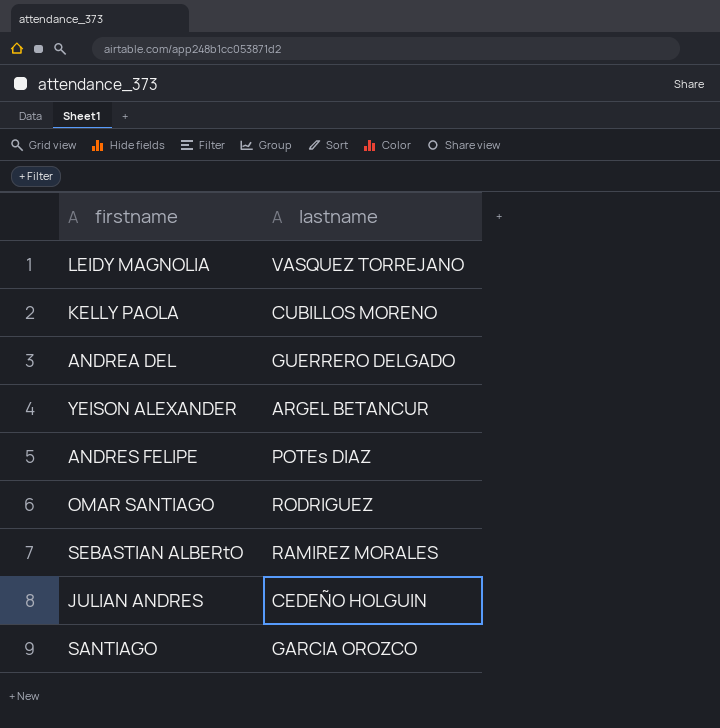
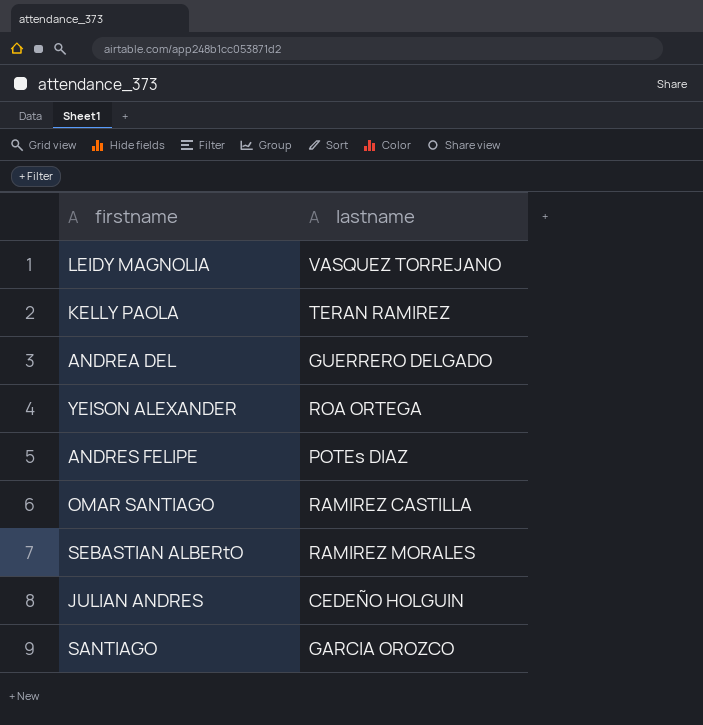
KELLY PAOLA | lastname: CUBILLOS MORENO -> TERAN RAMIREZ
YEISON ALEXANDER | lastname: ARGEL BETANCUR -> ROA ORTEGA
OMAR SANTIAGO | lastname: RODRIGUEZ -> RAMIREZ CASTILLA

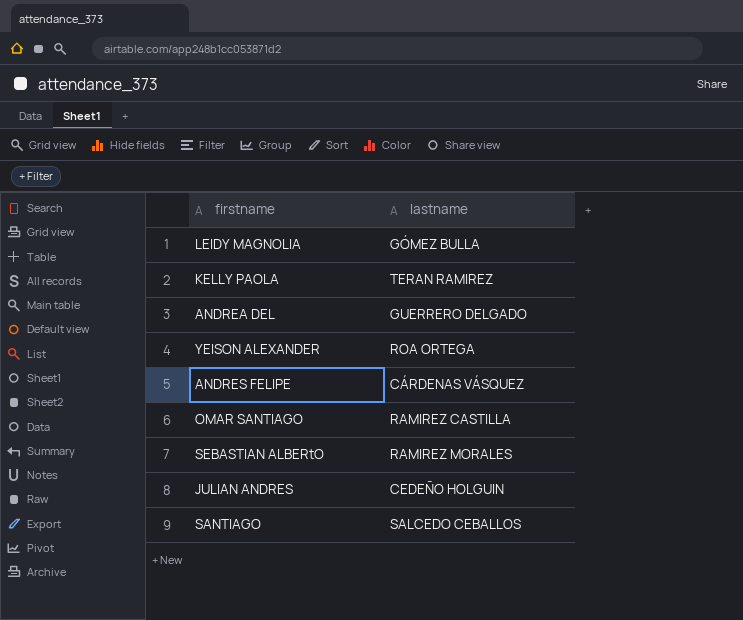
LEIDY MAGNOLIA | lastname: VASQUEZ TORREJANO -> GÓMEZ BULLA
ANDRES FELIPE | lastname: POTEs DIAZ -> CÁRDENAS VÁSQUEZ
SANTIAGO | lastname: GARCIA OROZCO -> SALCEDO CEBALLOS

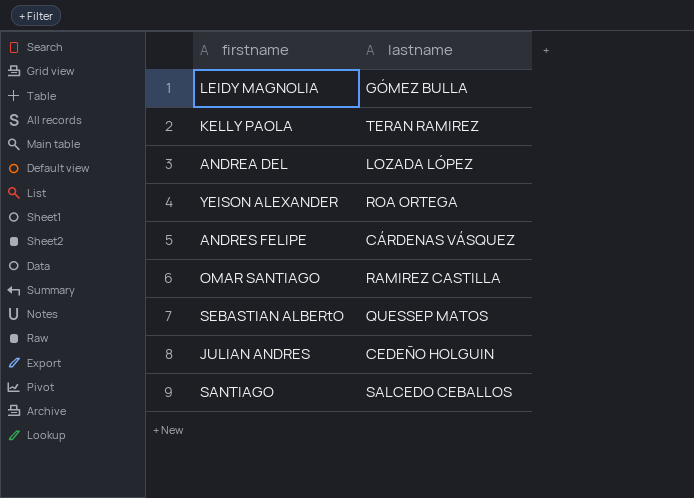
ANDREA DEL | lastname: GUERRERO DELGADO -> LOZADA LÓPEZ
SEBASTIAN ALBERtO | lastname: RAMIREZ MORALES -> QUESSEP MATOS

